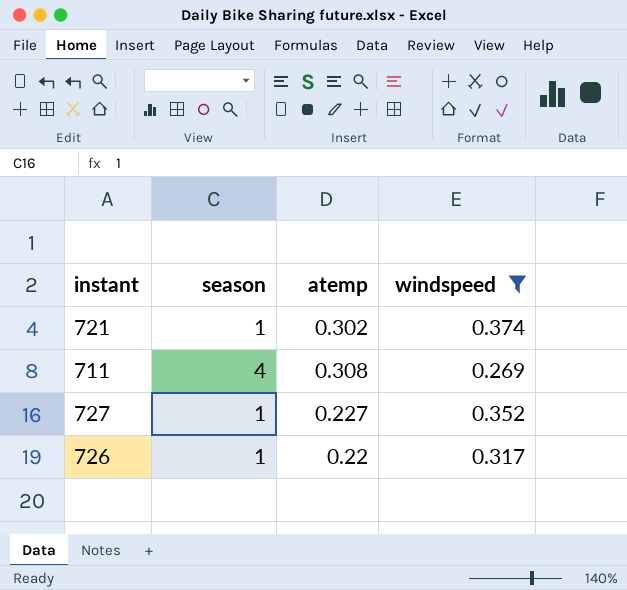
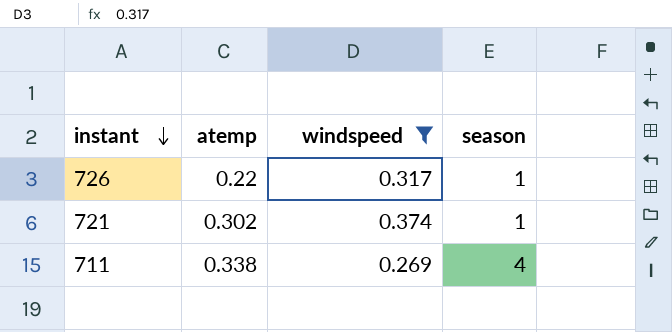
row order: none -> instant descending
column season | position: 2 -> 4
row 727: 1 | 0.227 | 0.352 -> none
711 | atemp: 0.308 -> 0.338

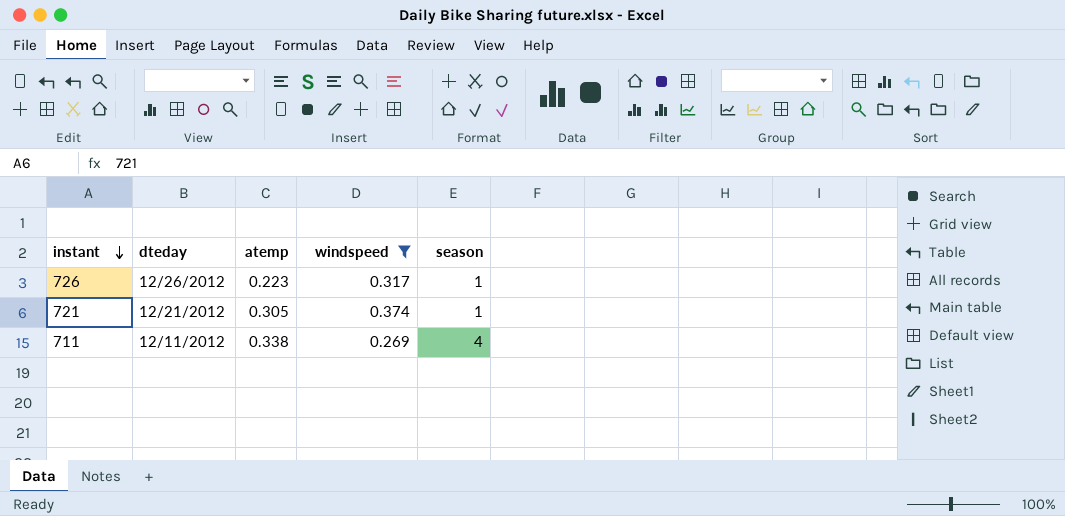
column dteday | position: none -> 2
726 | atemp: 0.22 -> 0.223
721 | atemp: 0.302 -> 0.305

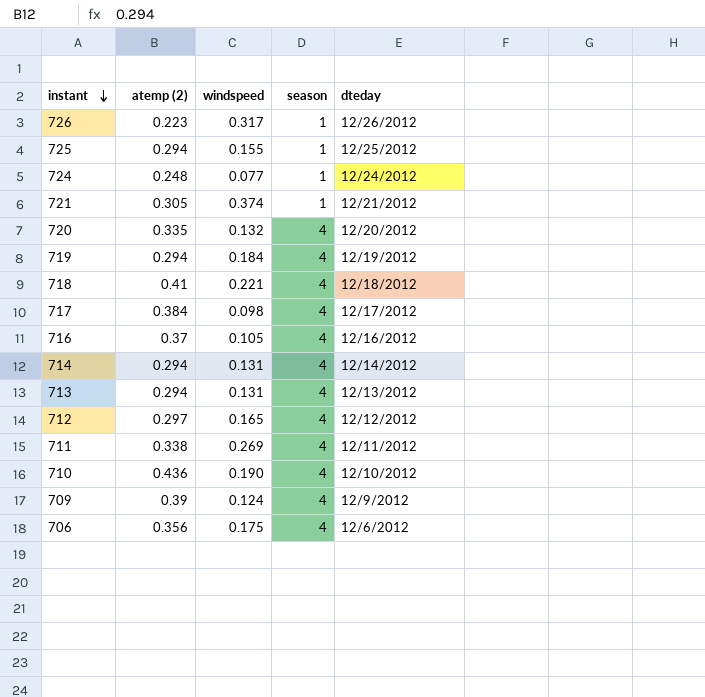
filter: windspeed >= 0.269 -> none
column name: atemp -> atemp (2)
column dteday | position: 2 -> 5

